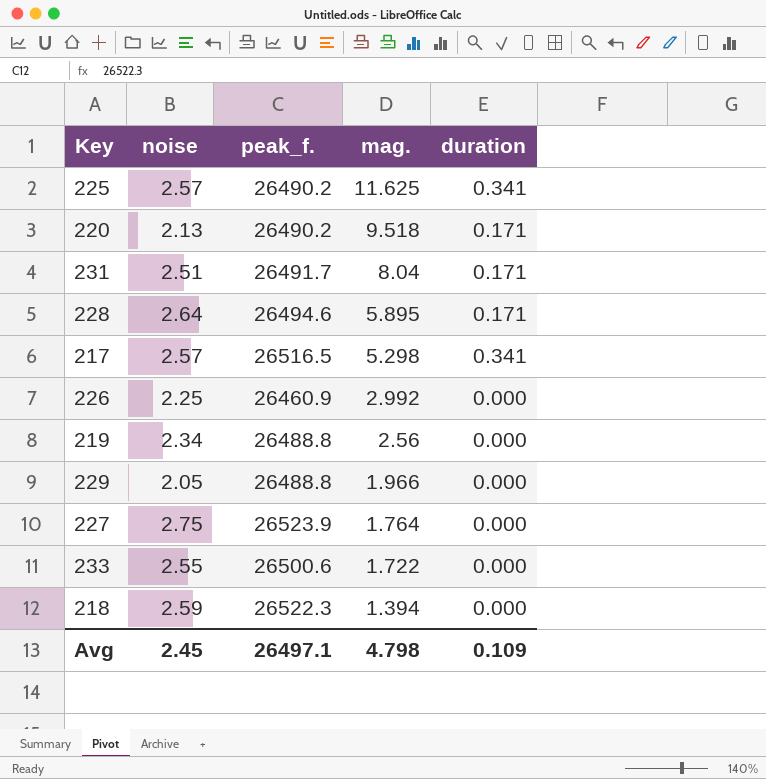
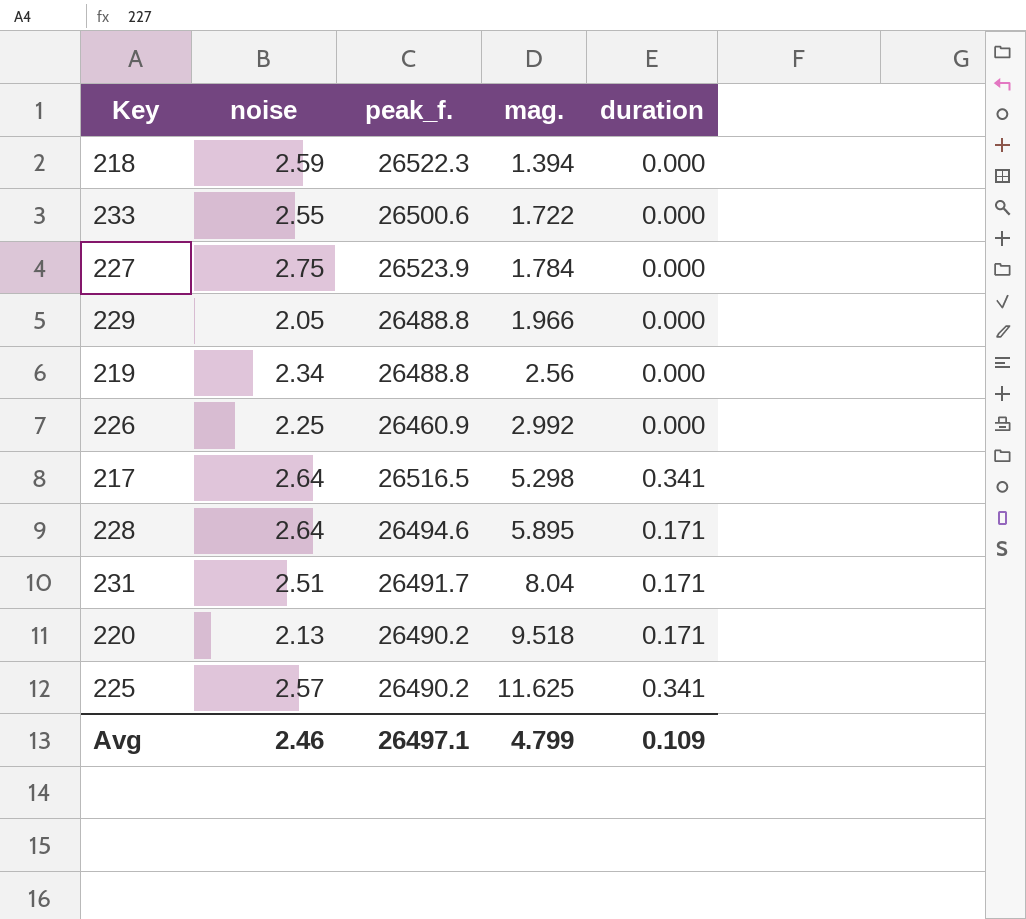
row order: mag. descending -> mag. ascending
227 | mag.: 1.764 -> 1.784
217 | noise: 2.57 -> 2.64
Avg | noise: 2.45 -> 2.46
Avg | mag.: 4.798 -> 4.799

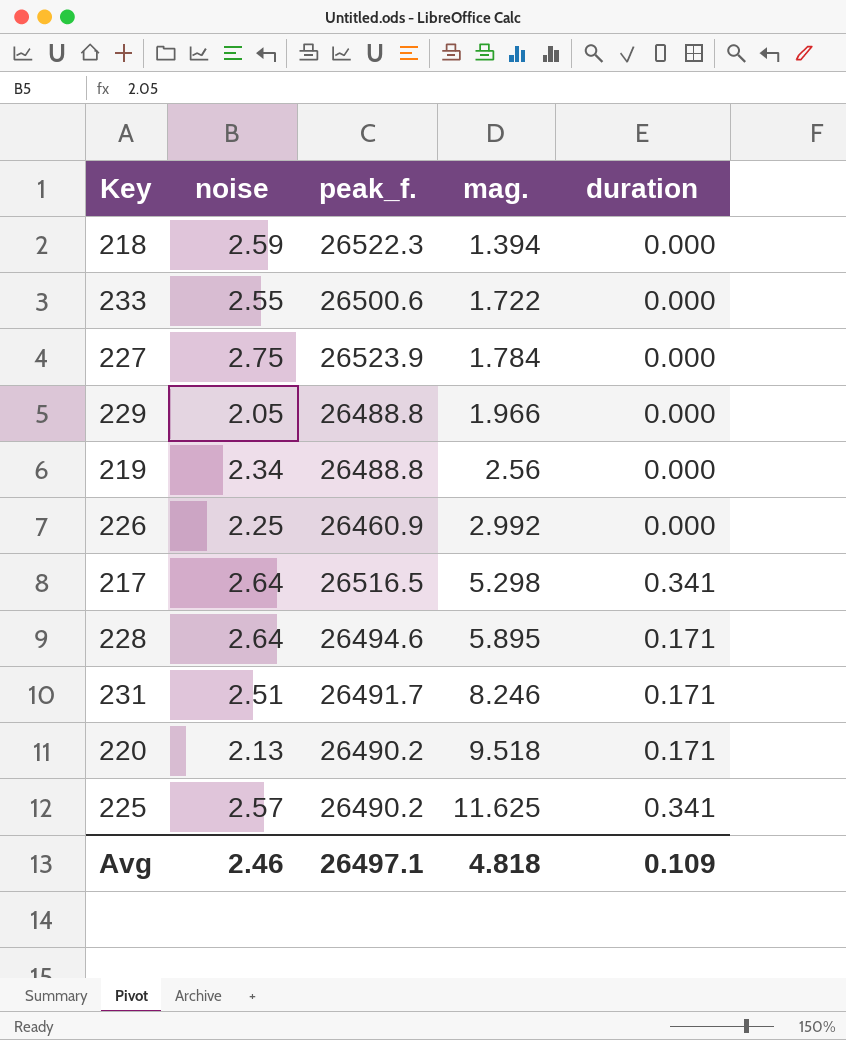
231 | mag.: 8.04 -> 8.246
Avg | mag.: 4.799 -> 4.818

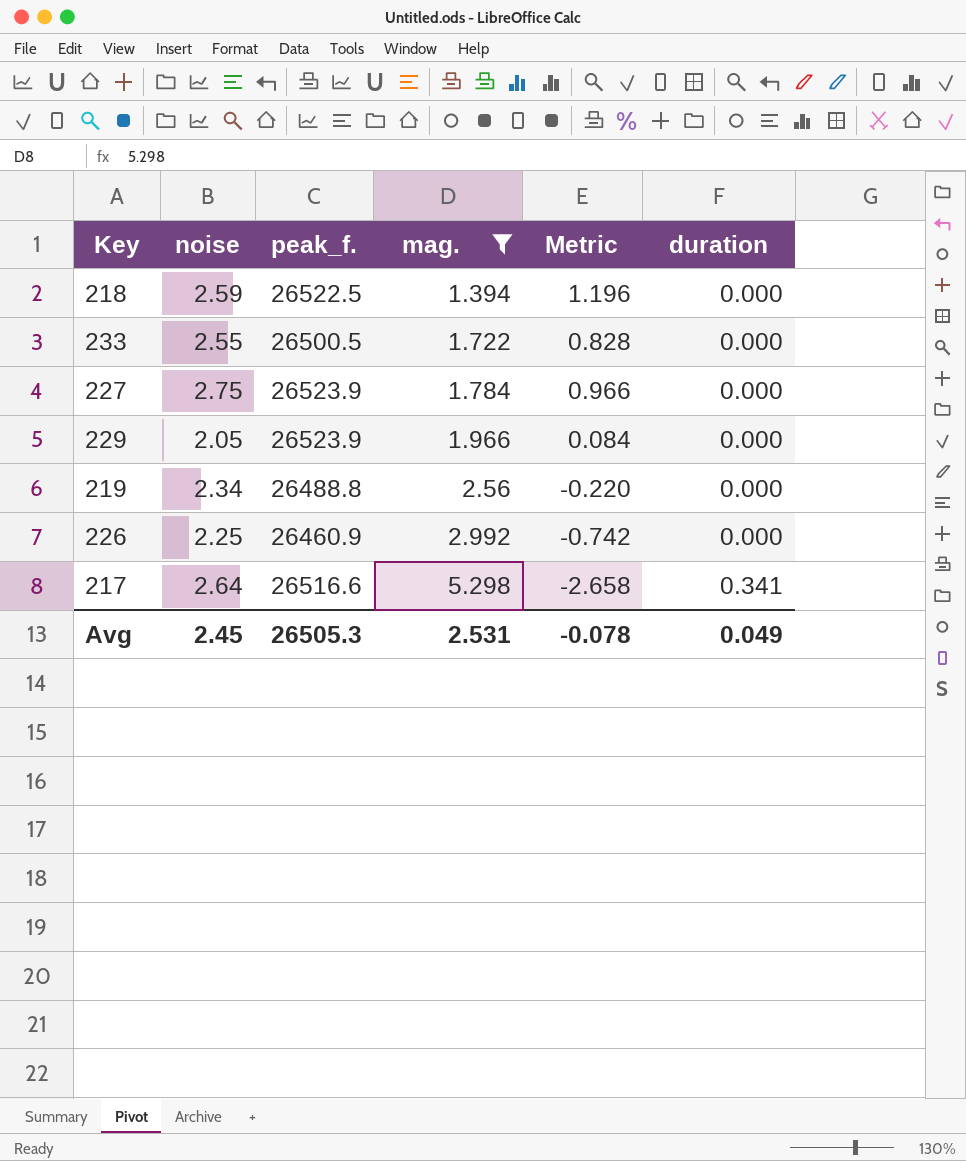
filter: none -> mag. <= 5.298
column Metric | formula: none -> [noise] - [mag.]
218 | peak_f.: 26522.3 -> 26522.5
233 | peak_f.: 26500.6 -> 26500.5
229 | peak_f.: 26488.8 -> 26523.9
217 | peak_f.: 26516.5 -> 26516.6
Avg | noise: 2.46 -> 2.45
Avg | peak_f.: 26497.1 -> 26505.3
Avg | mag.: 4.818 -> 2.531
Avg | duration: 0.109 -> 0.049

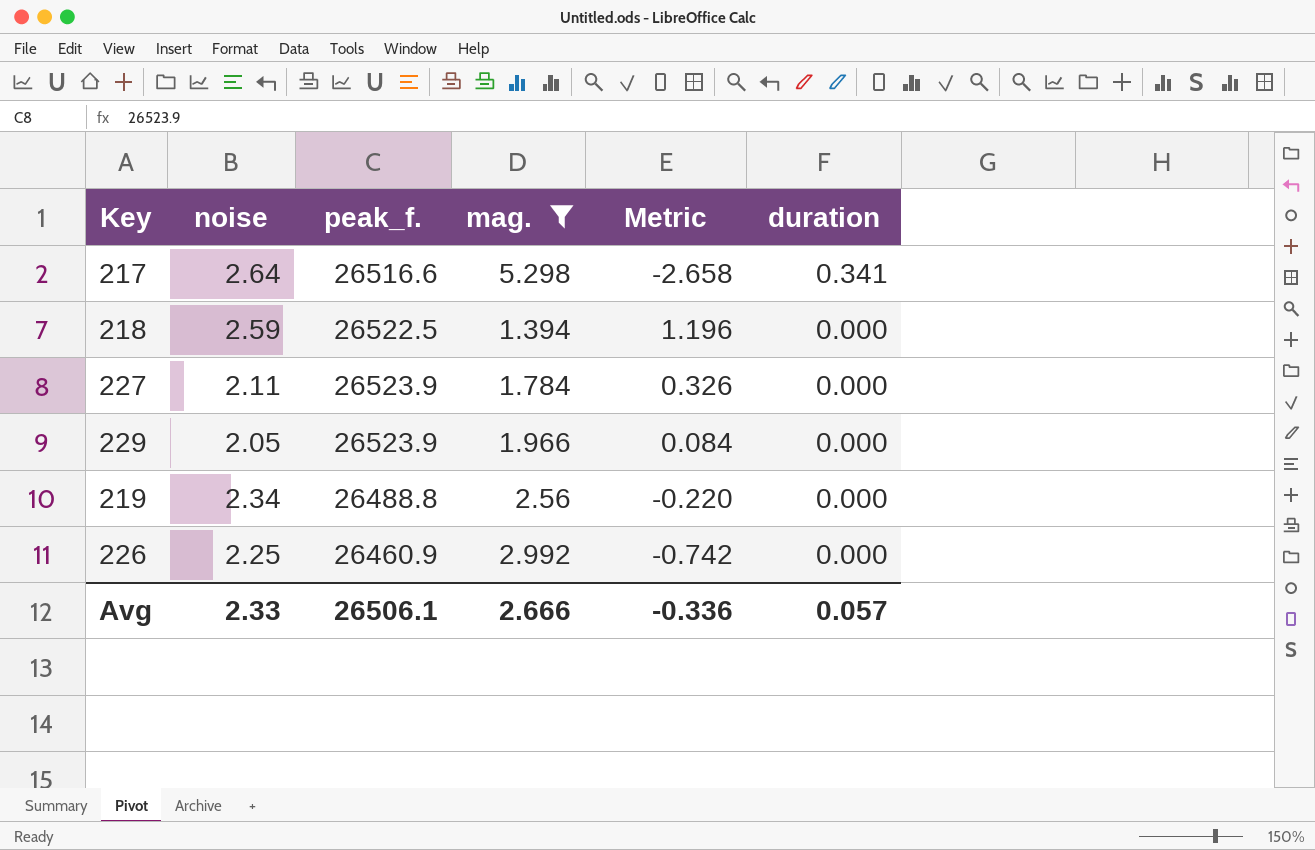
row order: mag. ascending -> duration descending
row 233: 2.55 | 26500.5 | 1.722 | 0.828 | 0.000 -> none
227 | noise: 2.75 -> 2.11
227 | Metric: 0.966 -> 0.326
Avg | noise: 2.45 -> 2.33
Avg | peak_f.: 26505.3 -> 26506.1
Avg | mag.: 2.531 -> 2.666
Avg | Metric: -0.078 -> -0.336
Avg | duration: 0.049 -> 0.057

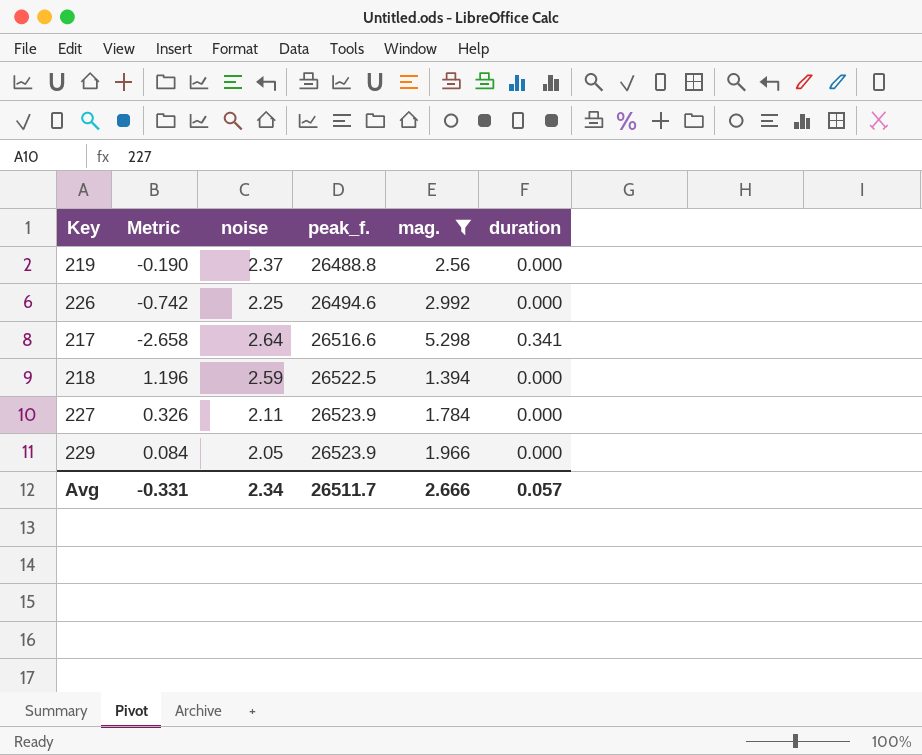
row order: duration descending -> peak_f. ascending
column Metric | position: 5 -> 2
219 | Metric: -0.220 -> -0.190
219 | noise: 2.34 -> 2.37
226 | peak_f.: 26460.9 -> 26494.6
Avg | Metric: -0.336 -> -0.331
Avg | noise: 2.33 -> 2.34
Avg | peak_f.: 26506.1 -> 26511.7

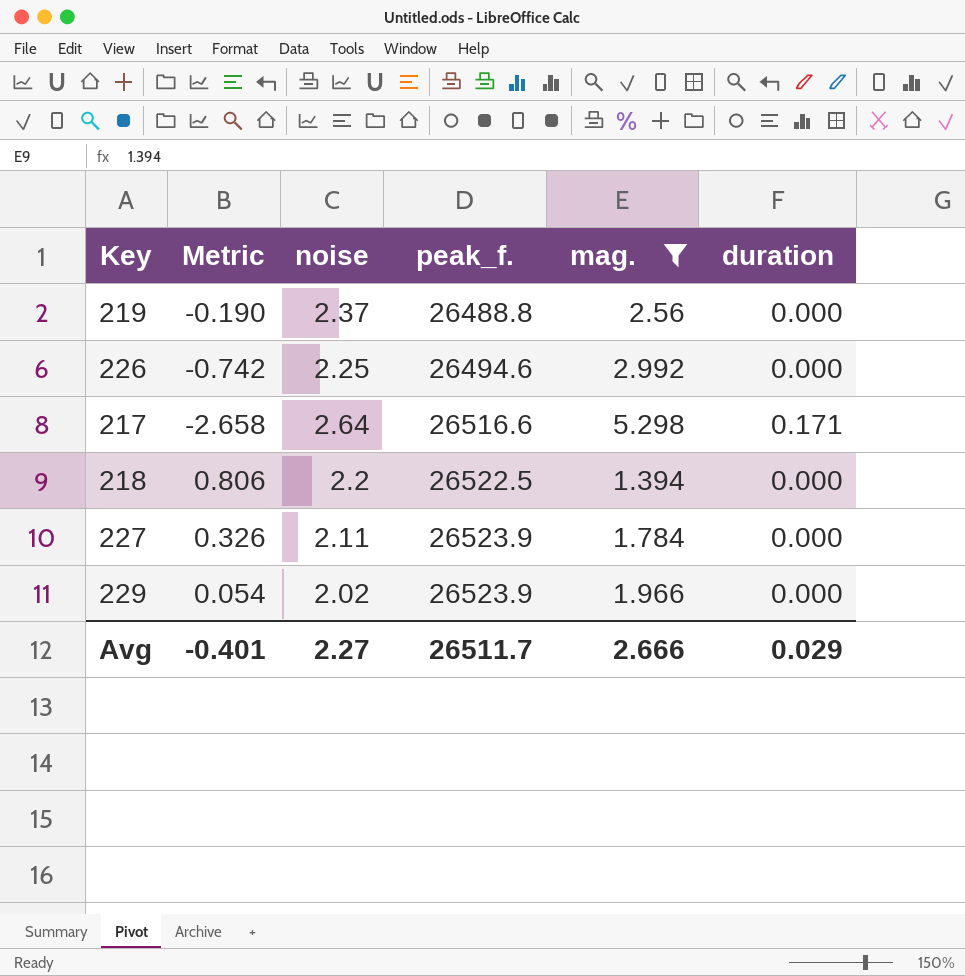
217 | duration: 0.341 -> 0.171
218 | Metric: 1.196 -> 0.806
218 | noise: 2.59 -> 2.2
229 | Metric: 0.084 -> 0.054
229 | noise: 2.05 -> 2.02
Avg | Metric: -0.331 -> -0.401
Avg | noise: 2.34 -> 2.27
Avg | duration: 0.057 -> 0.029

